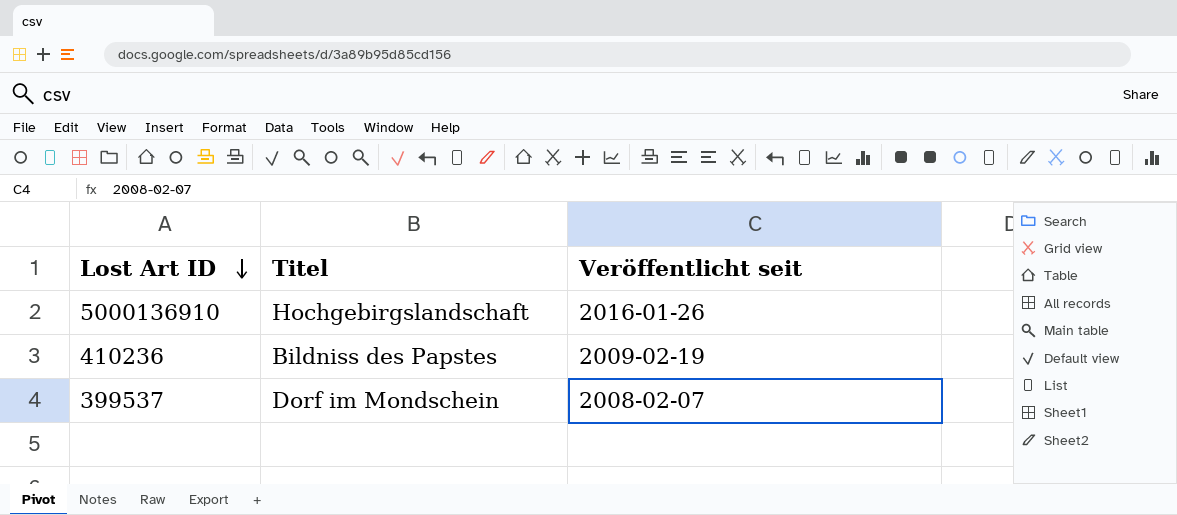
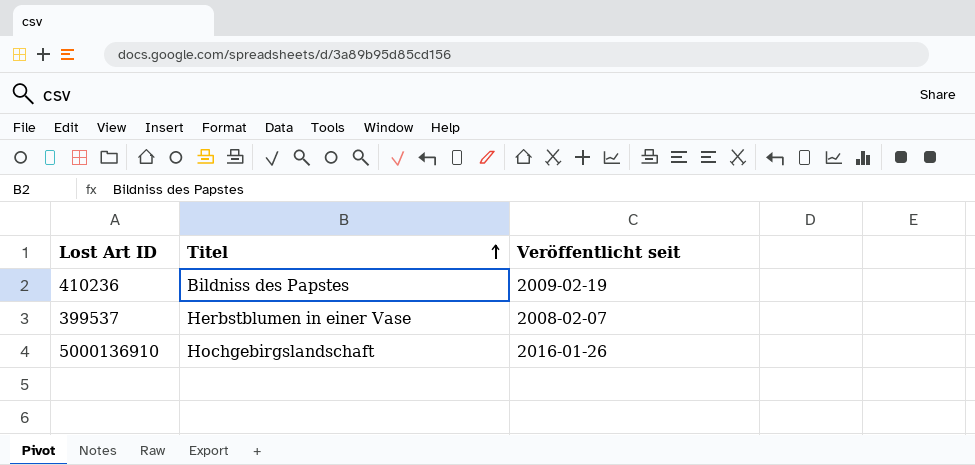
row order: Lost Art ID descending -> Titel ascending
399537 | Titel: Dorf im Mondschein -> Herbstblumen in einer Vase

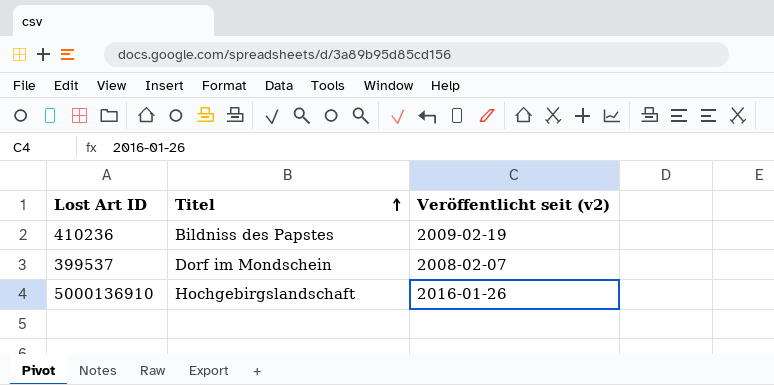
column name: Veröffentlicht seit -> Veröffentlicht seit (v2)
399537 | Titel: Herbstblumen in einer Vase -> Dorf im Mondschein

